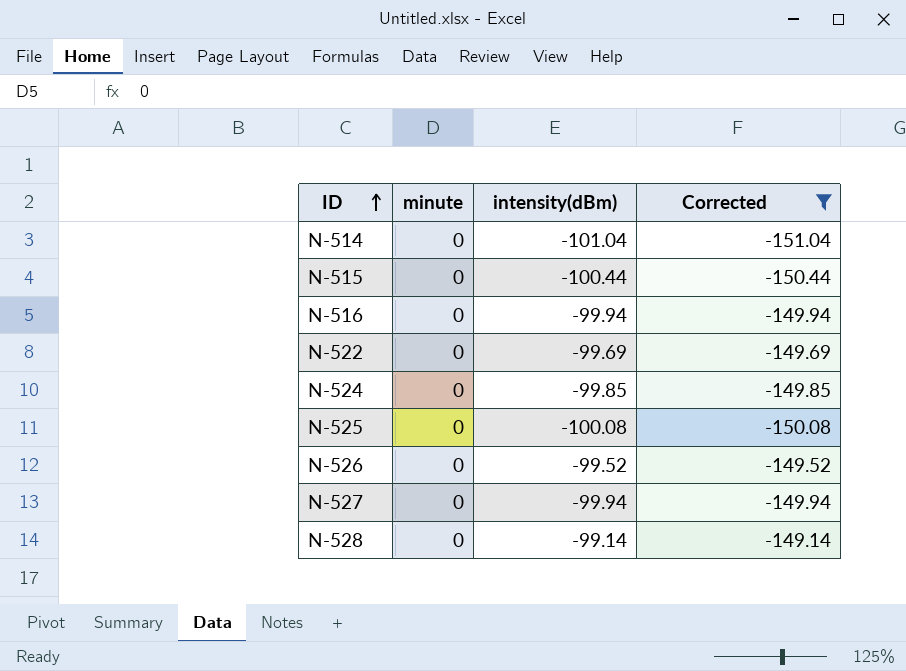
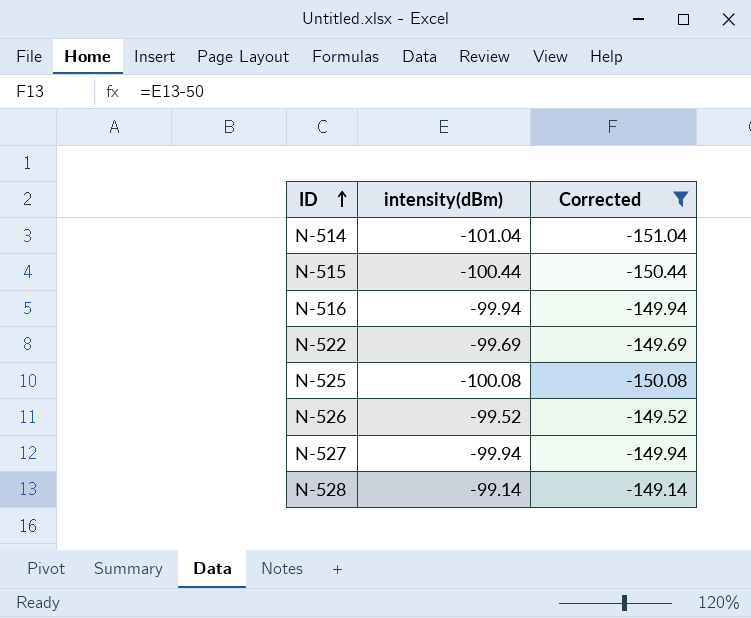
column minute | position: 2 -> none
row N-524: 0 | -99.85 | -149.85 -> none

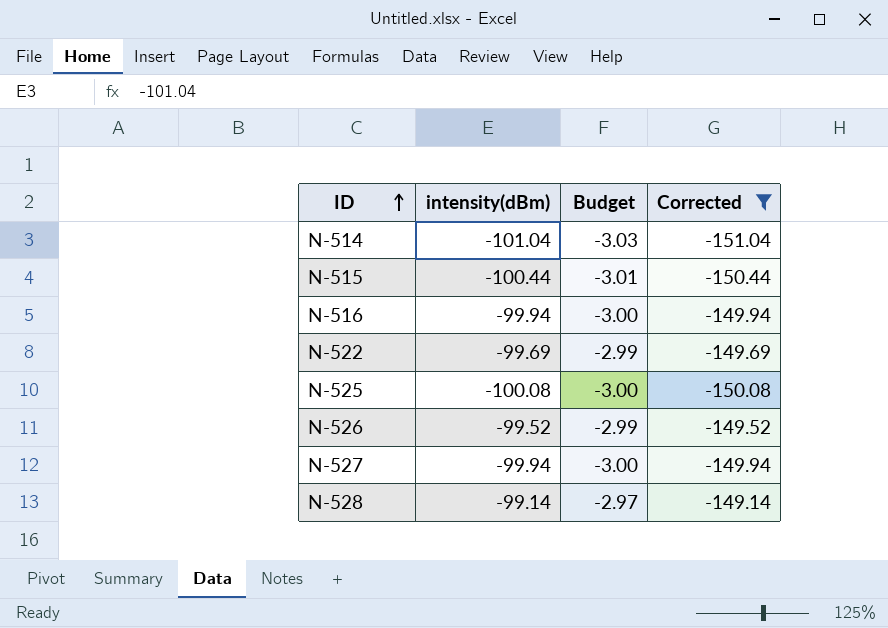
column Budget | formula: none -> [intensity(dBm)] * 0.03

